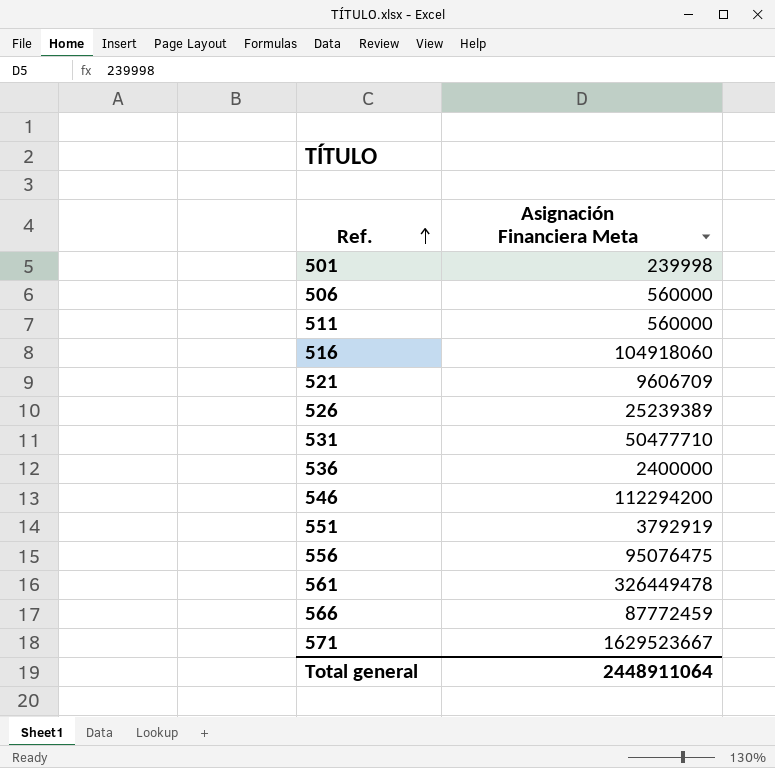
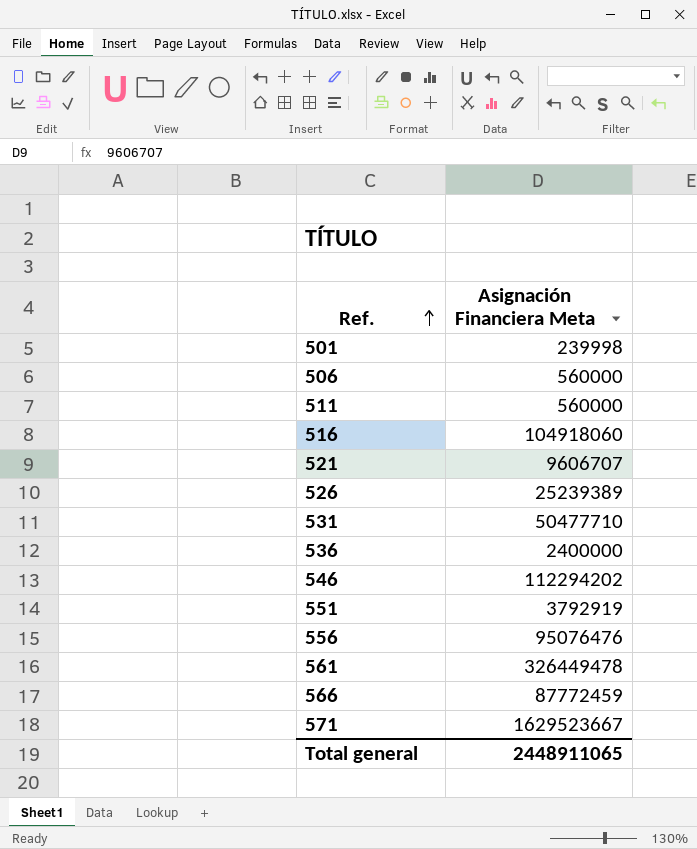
521 | Asignación Financiera Meta: 9606709 -> 9606707
546 | Asignación Financiera Meta: 112294200 -> 112294202
556 | Asignación Financiera Meta: 95076475 -> 95076476
Total general | Asignación Financiera Meta: 2448911064 -> 2448911065

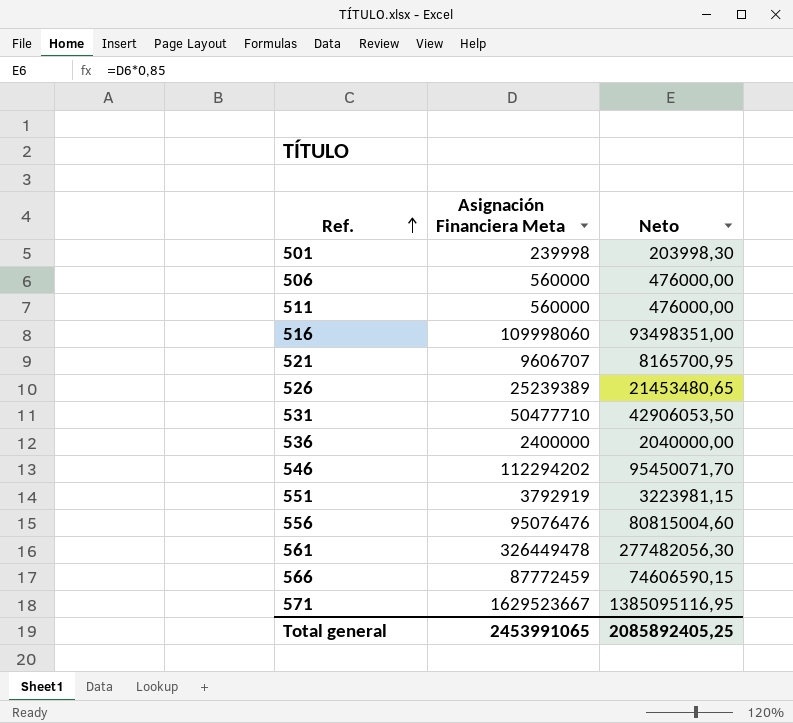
column Neto | formula: none -> [Asignación Financiera Meta] * 0,85
516 | Asignación Financiera Meta: 104918060 -> 109998060
Total general | Asignación Financiera Meta: 2448911065 -> 2453991065

